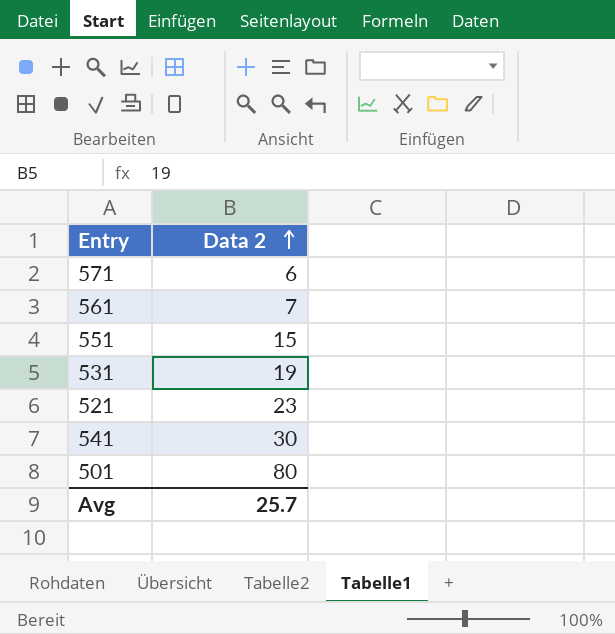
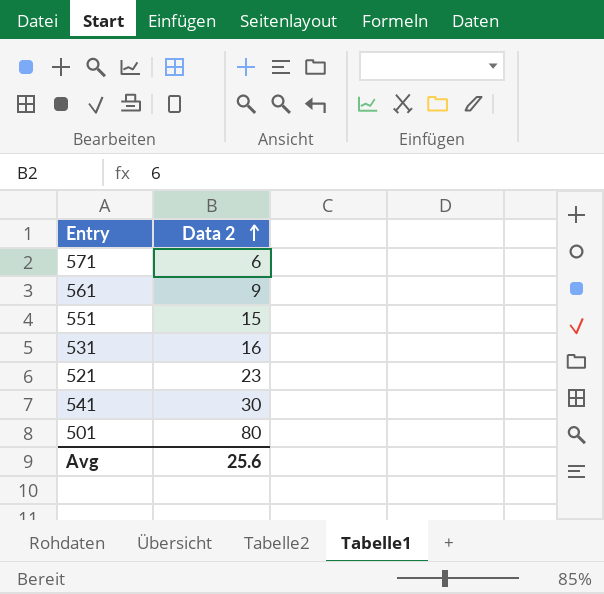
561 | Data 2: 7 -> 9
531 | Data 2: 19 -> 16
Avg | Data 2: 25.7 -> 25.6

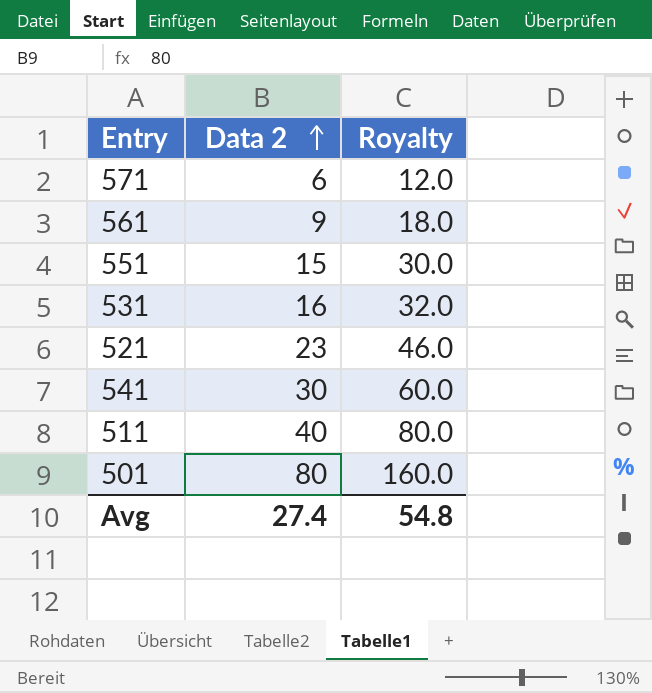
column Royalty | formula: none -> [Data 2] * 2
row 511: none -> 40 | 80.0
Avg | Data 2: 25.6 -> 27.4

